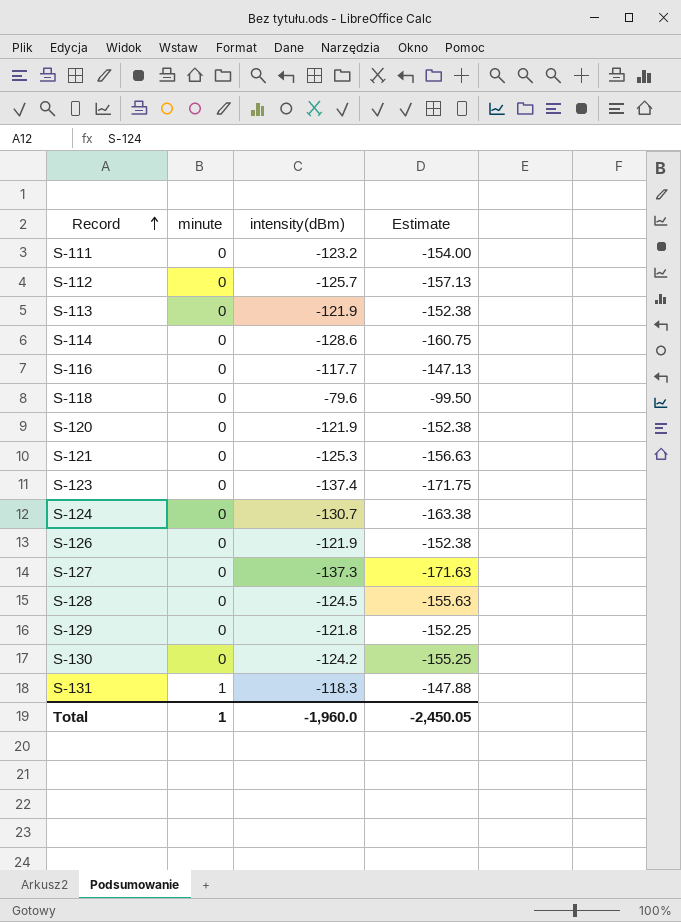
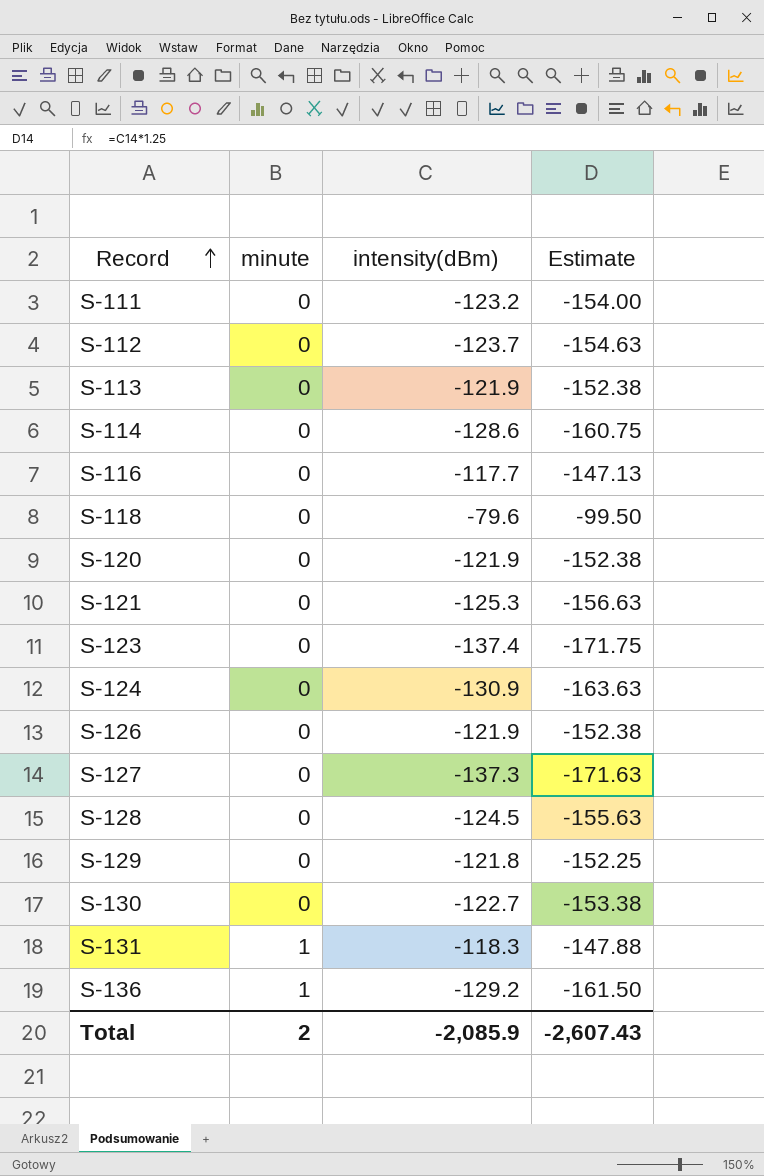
S-112 | intensity(dBm): -125.7 -> -123.7
S-112 | Estimate: -157.13 -> -154.63
S-124 | intensity(dBm): -130.7 -> -130.9
S-124 | Estimate: -163.38 -> -163.63
S-130 | intensity(dBm): -124.2 -> -122.7
S-130 | Estimate: -155.25 -> -153.38
row S-136: none -> 1 | -129.2 | -161.50
Total | minute: 1 -> 2
Total | intensity(dBm): -1,960.0 -> -2,085.9
Total | Estimate: -2,450.05 -> -2,607.43

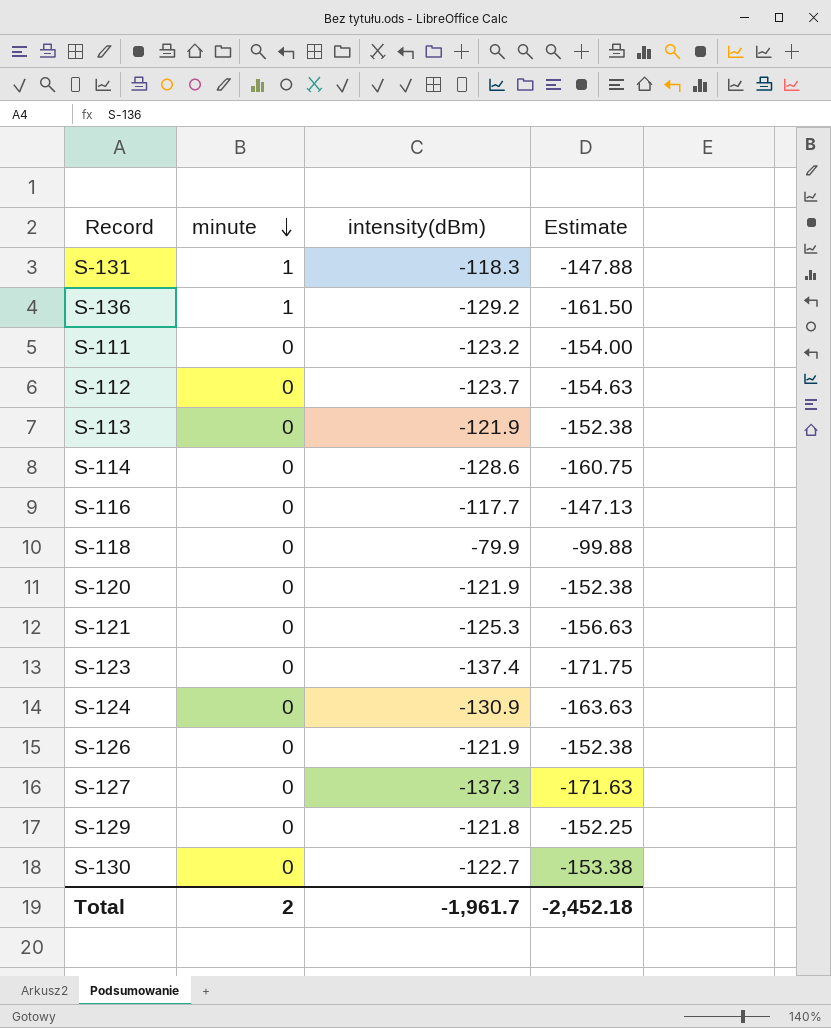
row order: Record ascending -> minute descending
row S-128: 0 | -124.5 | -155.63 -> none
S-118 | intensity(dBm): -79.6 -> -79.9
S-118 | Estimate: -99.50 -> -99.88
Total | intensity(dBm): -2,085.9 -> -1,961.7
Total | Estimate: -2,607.43 -> -2,452.18

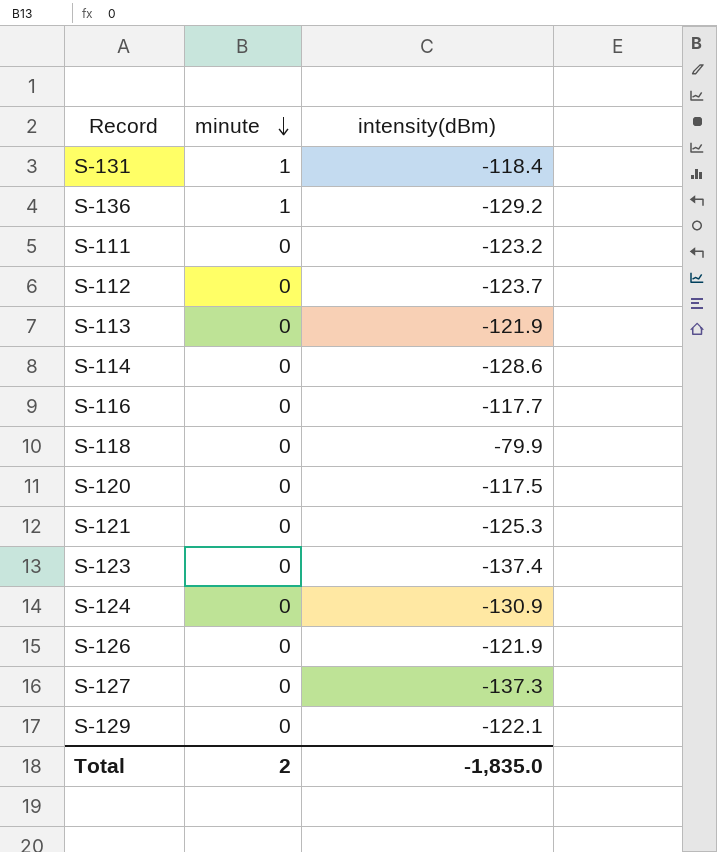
column Estimate | formula: [intensity(dBm)] * 1.25 -> none
row S-130: 0 | -122.7 | -153.38 -> none
S-131 | intensity(dBm): -118.3 -> -118.4
S-120 | intensity(dBm): -121.9 -> -117.5
S-129 | intensity(dBm): -121.8 -> -122.1
Total | intensity(dBm): -1,961.7 -> -1,835.0

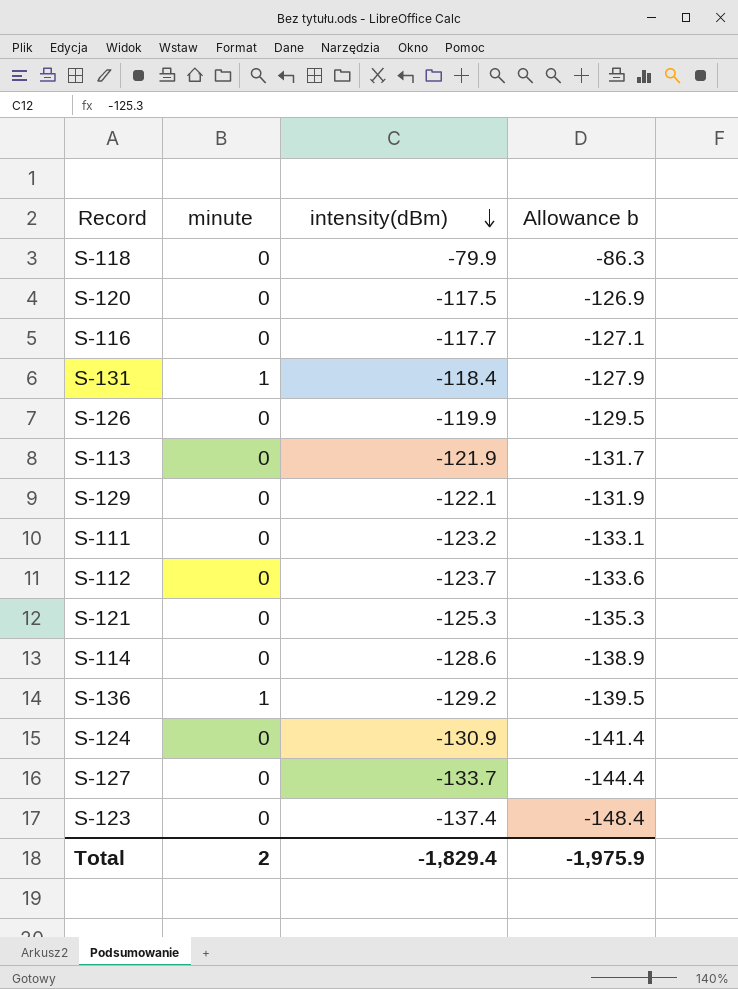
row order: minute descending -> intensity(dBm) descending
column Allowance b | formula: none -> [intensity(dBm)] * 1.08
S-126 | intensity(dBm): -121.9 -> -119.9
S-127 | intensity(dBm): -137.3 -> -133.7
Total | intensity(dBm): -1,835.0 -> -1,829.4

